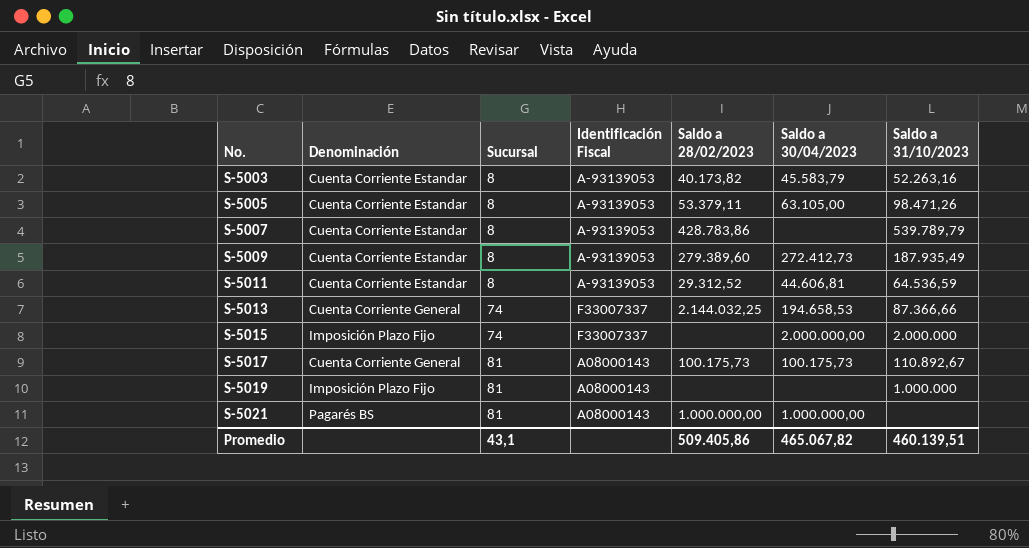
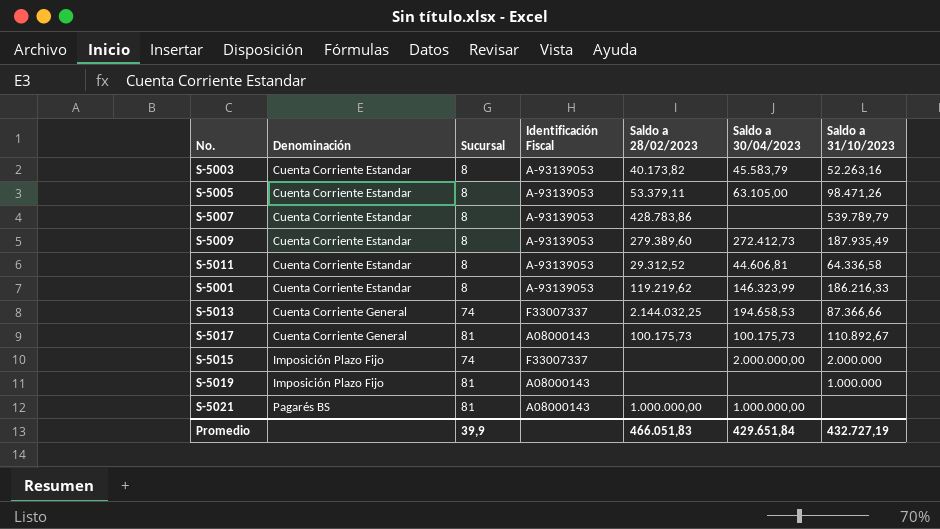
row order: No. ascending -> Denominación ascending
S-5011 | Saldo a 31/10/2023: 64.536,59 -> 64.336,58
row S-5001: none -> Cuenta Corriente Estandar | 8 | A-93139053 | 119.219,62 | 146.323,99 | 186.216,33
Promedio | Sucursal: 43,1 -> 39,9
Promedio | Saldo a 28/02/2023: 509.405,86 -> 466.051,83
Promedio | Saldo a 30/04/2023: 465.067,82 -> 429.651,84
Promedio | Saldo a 31/10/2023: 460.139,51 -> 432.727,19

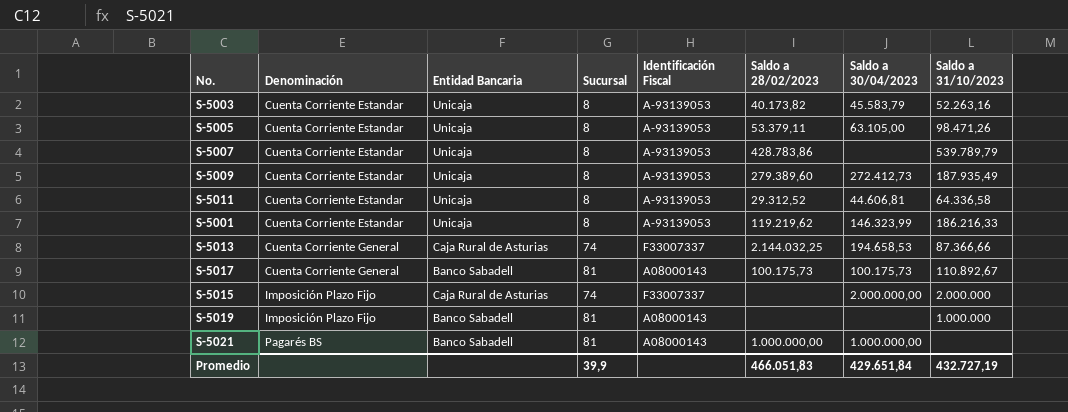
column Entidad Bancaria | position: none -> 3

